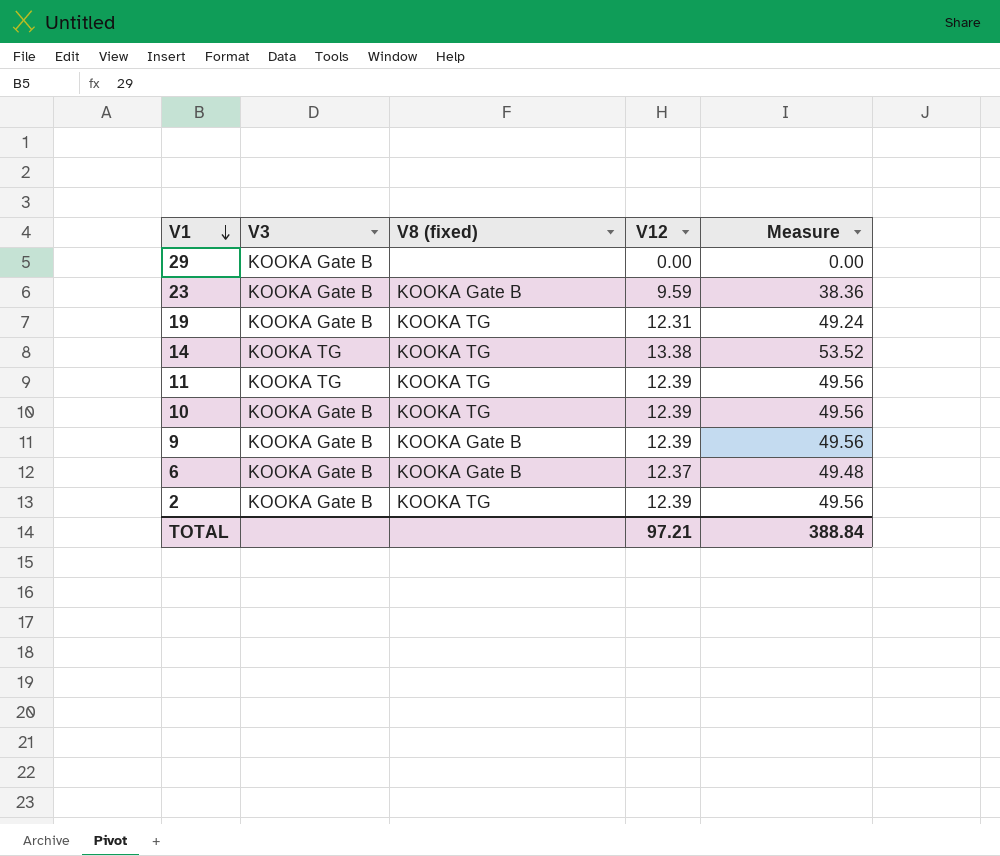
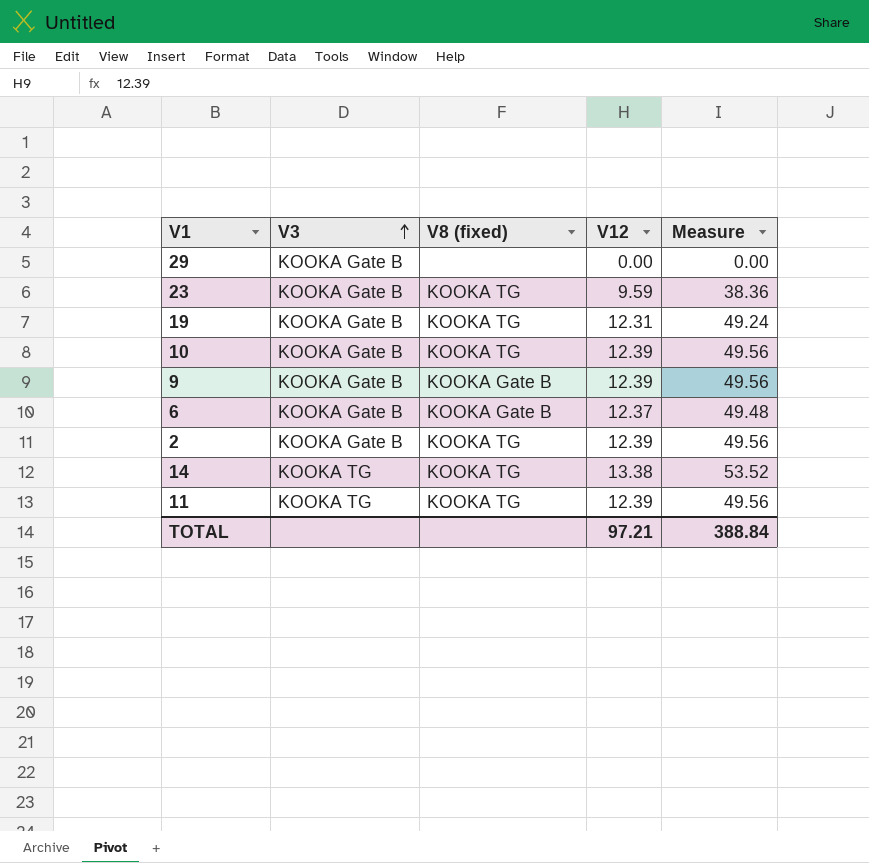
row order: V1 descending -> V3 ascending
23 | V8 (fixed): KOOKA Gate B -> KOOKA TG

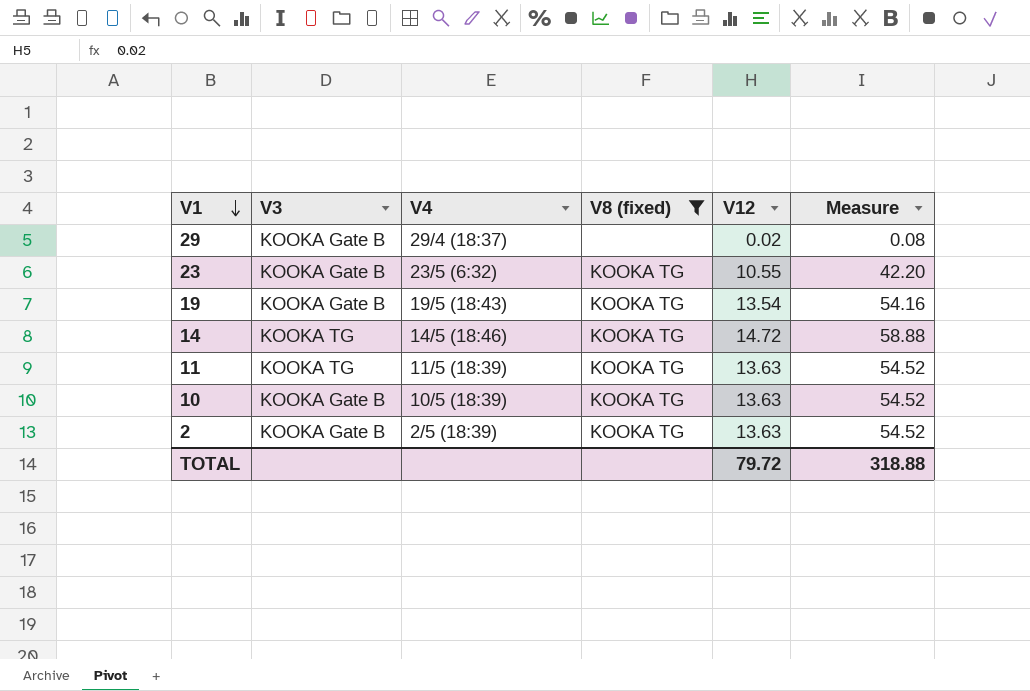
filter: none -> V8 (fixed) != KOOKA Gate B
row order: V3 ascending -> V1 descending
column V4 | position: none -> 3
29 | V12: 0.00 -> 0.02
29 | Measure: 0.00 -> 0.08
23 | V12: 9.59 -> 10.55
23 | Measure: 38.36 -> 42.20
19 | V12: 12.31 -> 13.54
19 | Measure: 49.24 -> 54.16
14 | V12: 13.38 -> 14.72
14 | Measure: 53.52 -> 58.88
11 | V12: 12.39 -> 13.63
11 | Measure: 49.56 -> 54.52
10 | V12: 12.39 -> 13.63
10 | Measure: 49.56 -> 54.52
2 | V12: 12.39 -> 13.63
2 | Measure: 49.56 -> 54.52
TOTAL | V12: 97.21 -> 79.72
TOTAL | Measure: 388.84 -> 318.88

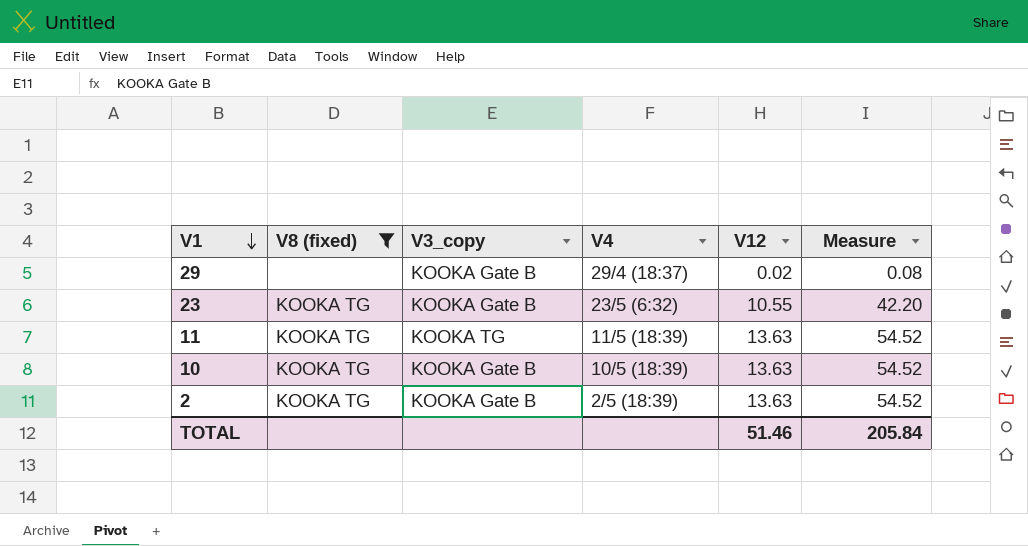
column V8 (fixed) | position: 4 -> 2
column name: V3 -> V3_copy
row 19: KOOKA Gate B | 19/5 (18:43) | KOOKA TG | 13.54 | 54.16 -> none
row 14: KOOKA TG | 14/5 (18:46) | KOOKA TG | 14.72 | 58.88 -> none
TOTAL | V12: 79.72 -> 51.46
TOTAL | Measure: 318.88 -> 205.84

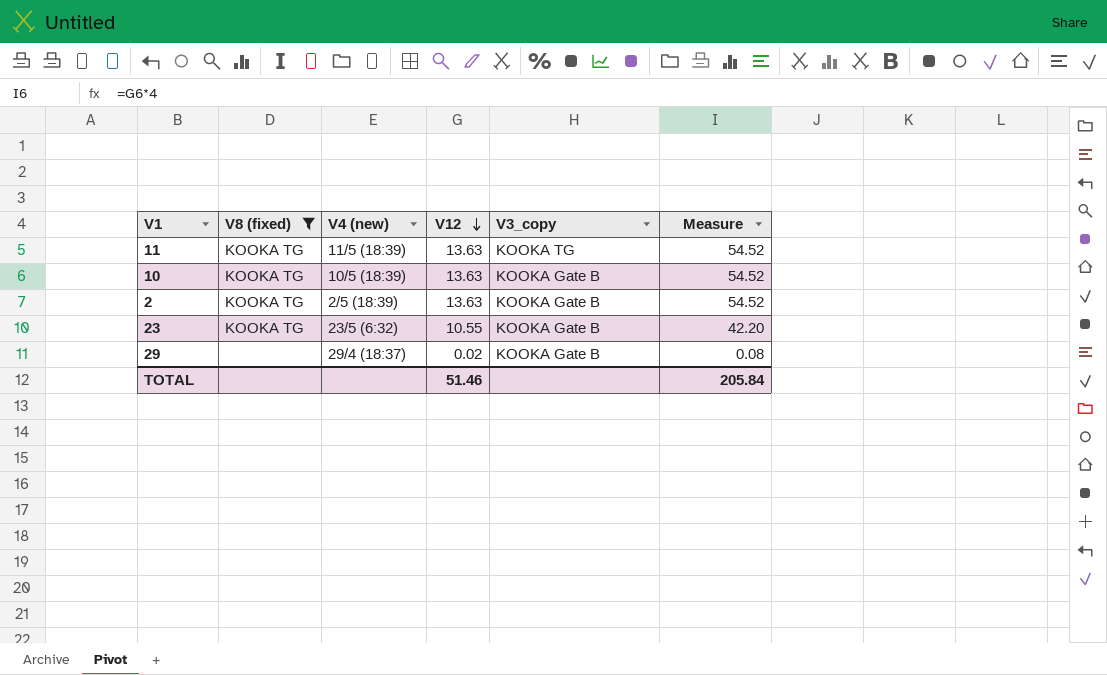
row order: V1 descending -> V12 descending
column name: V4 -> V4 (new)
column V3_copy | position: 3 -> 5

